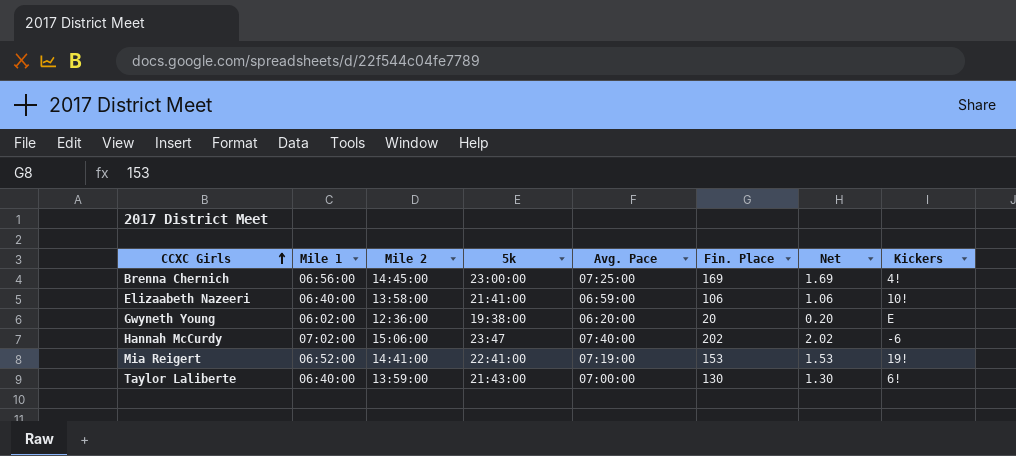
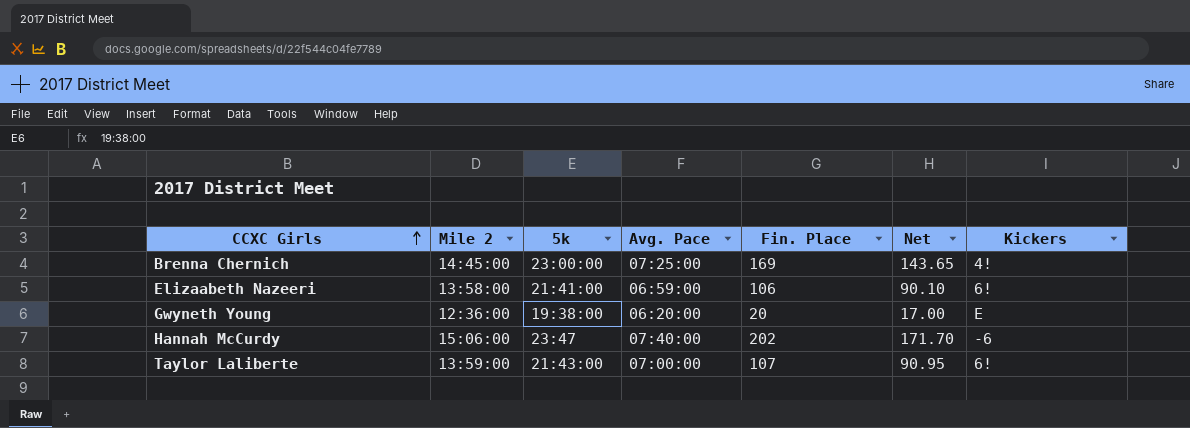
column Mile 1 | position: 2 -> none
column Net | formula: [Fin. Place] * 0.01 -> [Fin. Place] * 0.85
row Mia Reigert: 06:52:00 | 14:41:00 | 22:41:00 | 07:19:00 | 153 | 1.53 | 19! -> none
Elizaabeth Nazeeri | Kickers: 10! -> 6!
Taylor Laliberte | Fin. Place: 130 -> 107

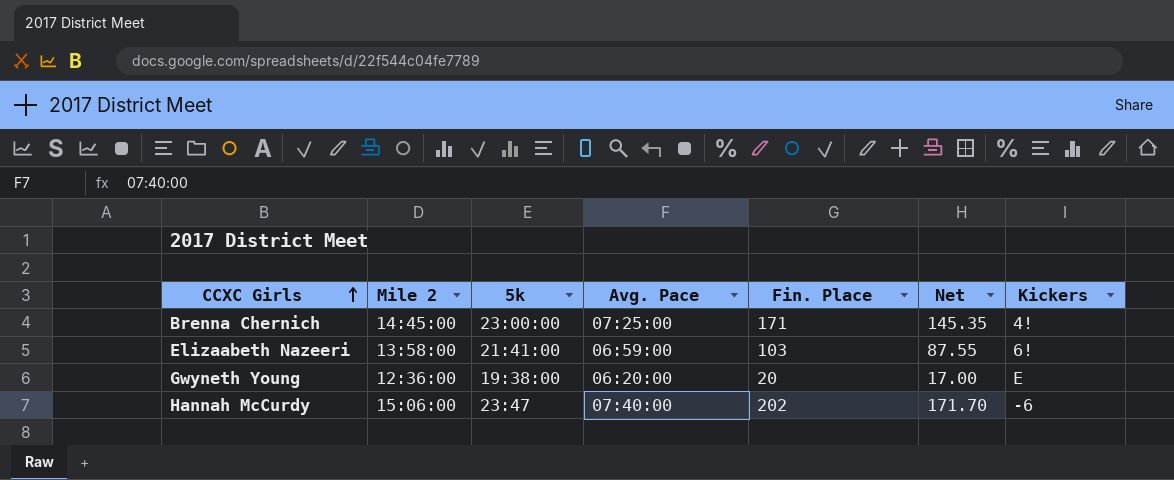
row Taylor Laliberte: 13:59:00 | 21:43:00 | 07:00:00 | 107 | 90.95 | 6! -> none
Brenna Chernich | Fin. Place: 169 -> 171
Brenna Chernich | Net: 143.65 -> 145.35
Elizaabeth Nazeeri | Fin. Place: 106 -> 103
Elizaabeth Nazeeri | Net: 90.10 -> 87.55

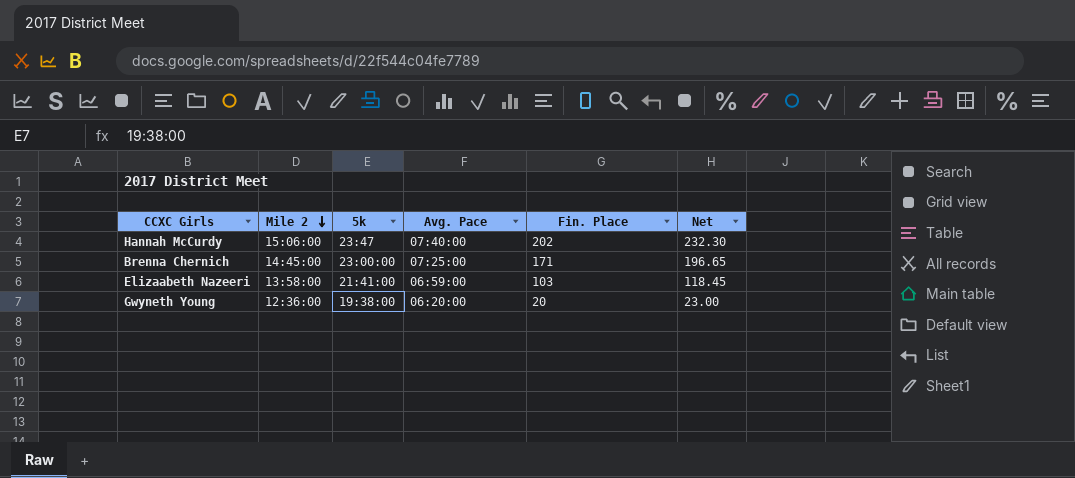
row order: CCXC Girls ascending -> Mile 2 descending
column Kickers | position: 7 -> none
column Net | formula: [Fin. Place] * 0.85 -> [Fin. Place] * 1.15

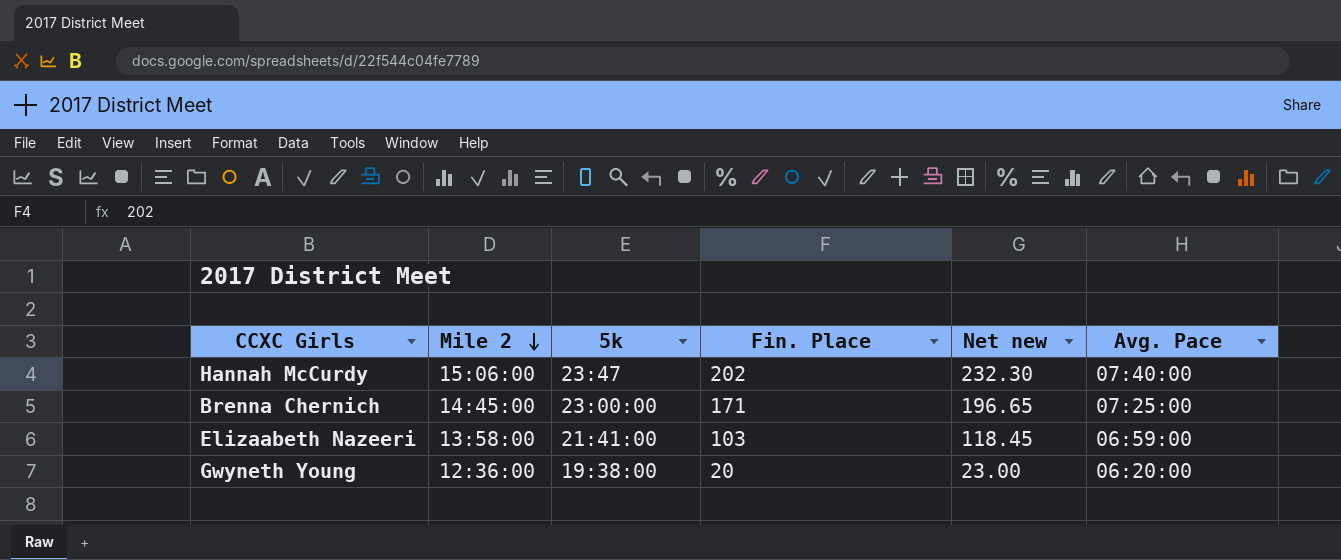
column name: Net -> Net new
column Avg. Pace | position: 4 -> 6

